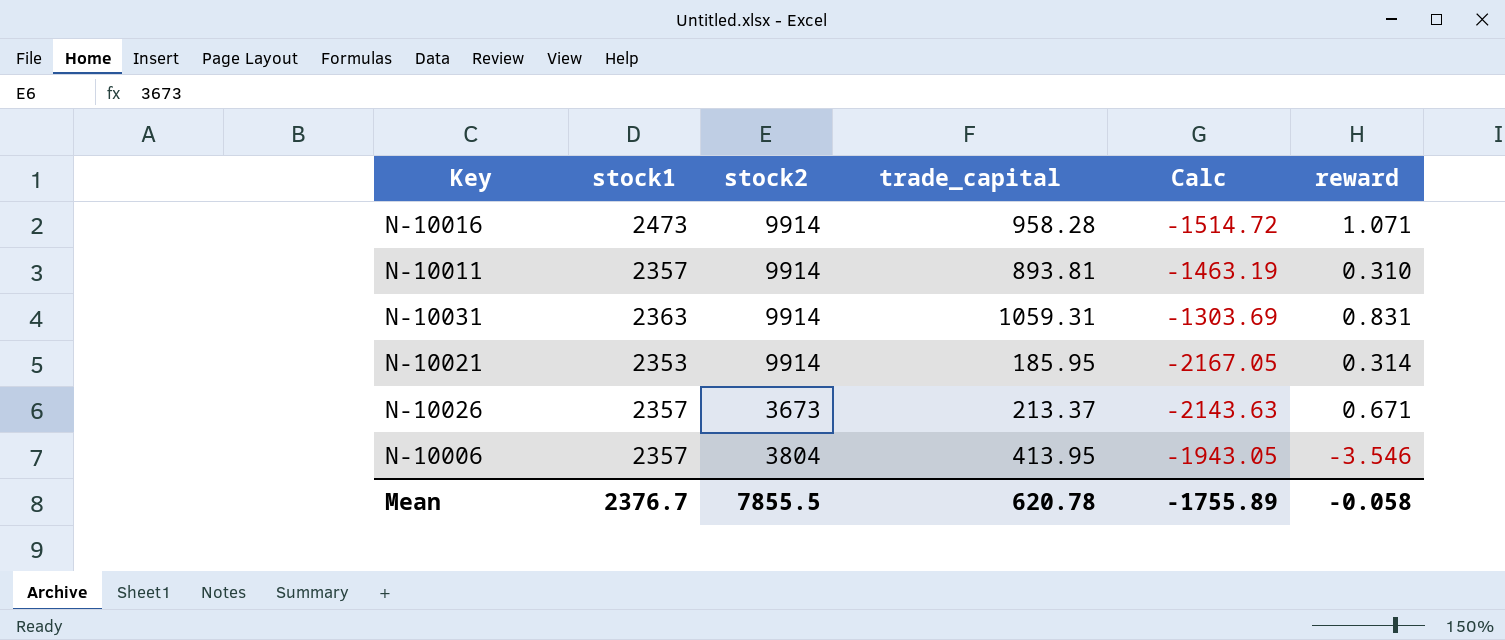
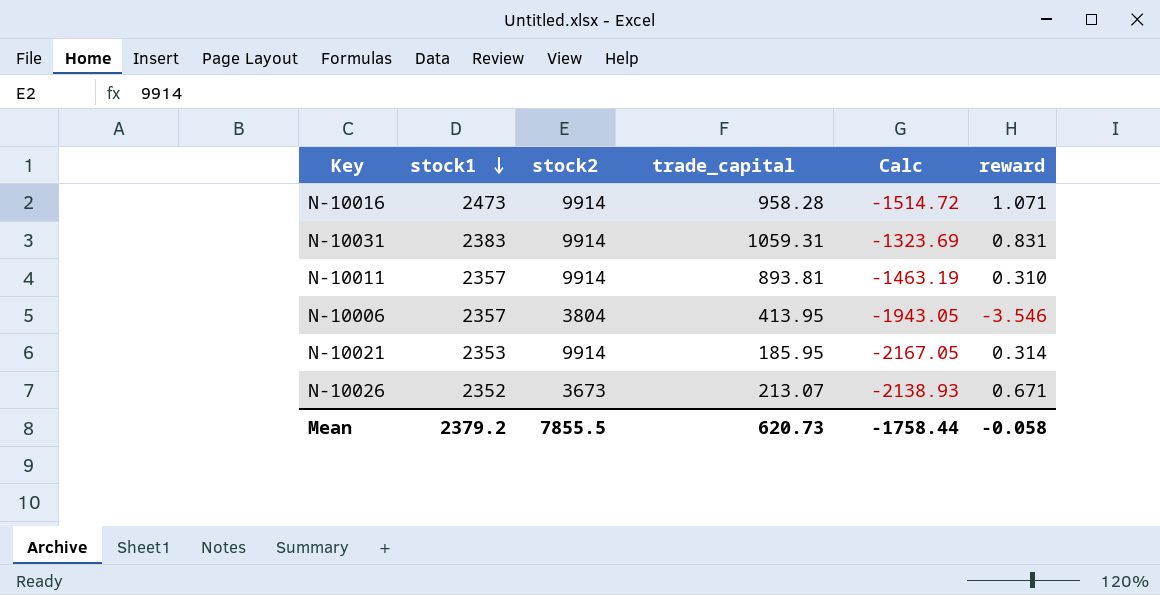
row order: none -> stock1 descending
N-10031 | stock1: 2363 -> 2383
N-10031 | Calc: -1303.69 -> -1323.69
N-10026 | stock1: 2357 -> 2352
N-10026 | trade_capital: 213.37 -> 213.07
N-10026 | Calc: -2143.63 -> -2138.93
Mean | stock1: 2376.7 -> 2379.2
Mean | trade_capital: 620.78 -> 620.73
Mean | Calc: -1755.89 -> -1758.44

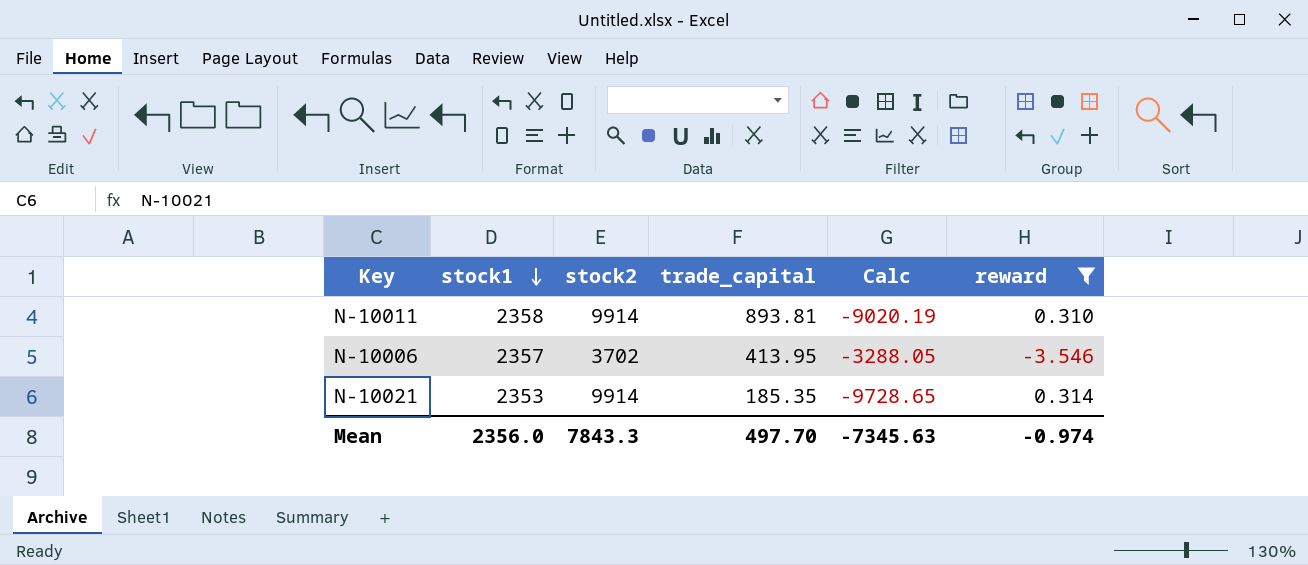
filter: none -> reward <= 0.314
column Calc | formula: [trade_capital] - [stock1] -> [trade_capital] - [stock2]
N-10011 | stock1: 2357 -> 2358
N-10006 | stock2: 3804 -> 3702
N-10021 | trade_capital: 185.95 -> 185.35
Mean | stock1: 2379.2 -> 2356.0
Mean | stock2: 7855.5 -> 7843.3
Mean | trade_capital: 620.73 -> 497.70
Mean | Calc: -1758.44 -> -7345.63
Mean | reward: -0.058 -> -0.974

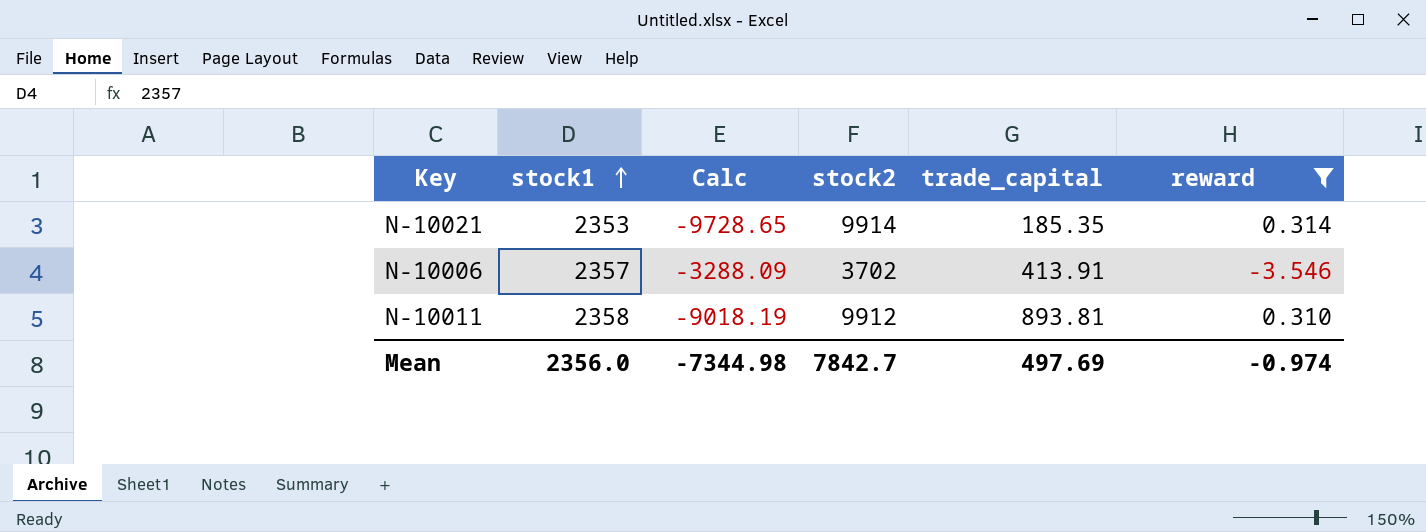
row order: stock1 descending -> stock1 ascending
column Calc | position: 5 -> 3
N-10006 | Calc: -3288.05 -> -3288.09
N-10006 | trade_capital: 413.95 -> 413.91
N-10011 | Calc: -9020.19 -> -9018.19
N-10011 | stock2: 9914 -> 9912
Mean | Calc: -7345.63 -> -7344.98
Mean | stock2: 7843.3 -> 7842.7
Mean | trade_capital: 497.70 -> 497.69

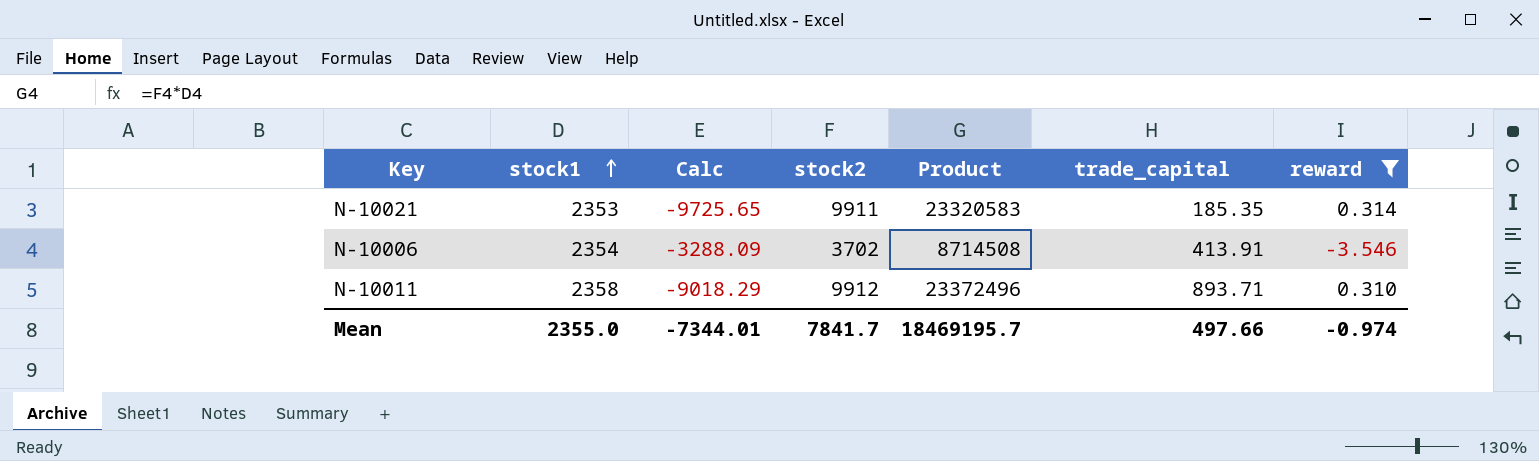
column Product | formula: none -> [stock1] * [stock2]
N-10021 | Calc: -9728.65 -> -9725.65
N-10021 | stock2: 9914 -> 9911
N-10006 | stock1: 2357 -> 2354
N-10011 | Calc: -9018.19 -> -9018.29
N-10011 | trade_capital: 893.81 -> 893.71
Mean | stock1: 2356.0 -> 2355.0
Mean | Calc: -7344.98 -> -7344.01
Mean | stock2: 7842.7 -> 7841.7
Mean | trade_capital: 497.69 -> 497.66

